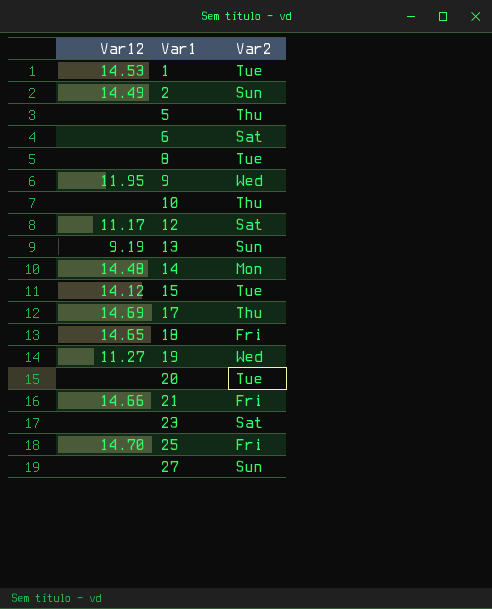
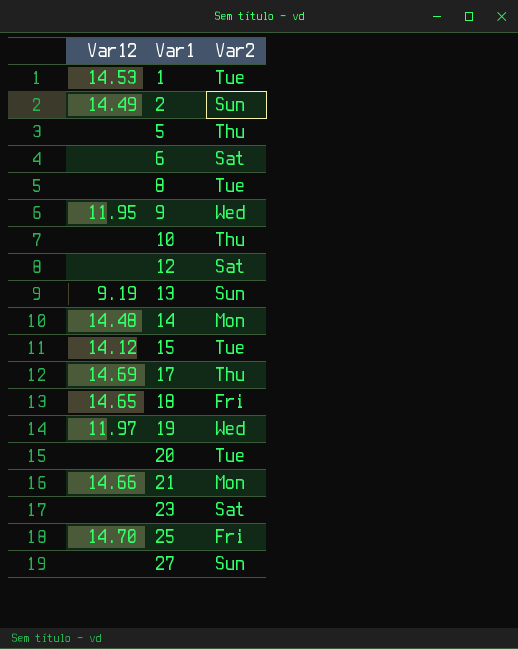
12 | Var12: 11.17 -> none
19 | Var12: 11.27 -> 11.97
21 | Var2: Fri -> Mon

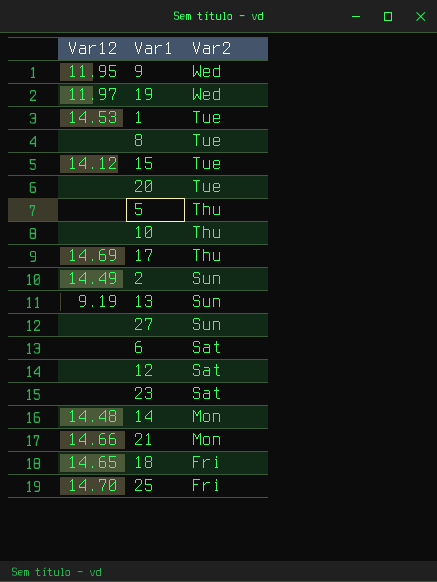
row order: Var1 ascending -> Var2 descending

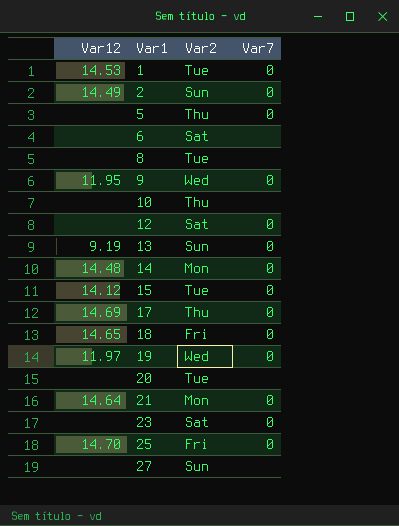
row order: Var2 descending -> Var1 ascending
column Var7 | position: none -> 4
21 | Var12: 14.66 -> 14.64

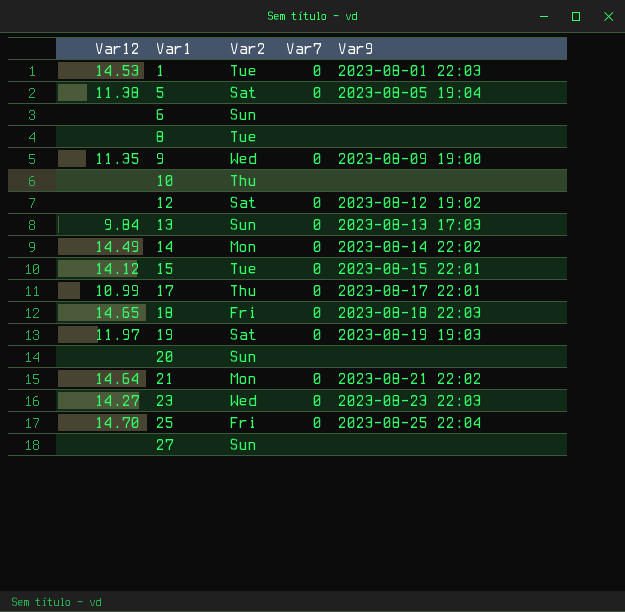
column Var9 | position: none -> 5
row 2: 14.49 | Sun | 0 -> none
5 | Var12: none -> 11.38
5 | Var2: Thu -> Sat
6 | Var2: Sat -> Sun
9 | Var12: 11.95 -> 11.35
13 | Var12: 9.19 -> 9.84
14 | Var12: 14.48 -> 14.49
17 | Var12: 14.69 -> 10.99
19 | Var2: Wed -> Sat
20 | Var2: Tue -> Sun
23 | Var12: none -> 14.27
23 | Var2: Sat -> Wed

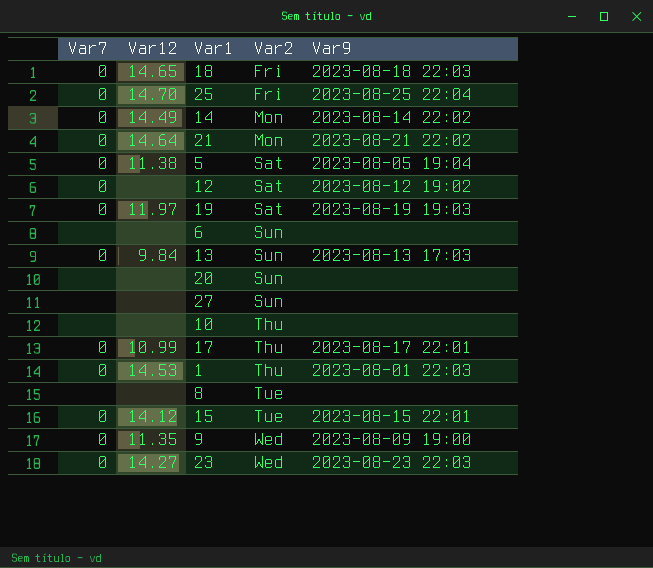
row order: Var1 ascending -> Var2 ascending
column Var7 | position: 4 -> 1
1 | Var2: Tue -> Thu

